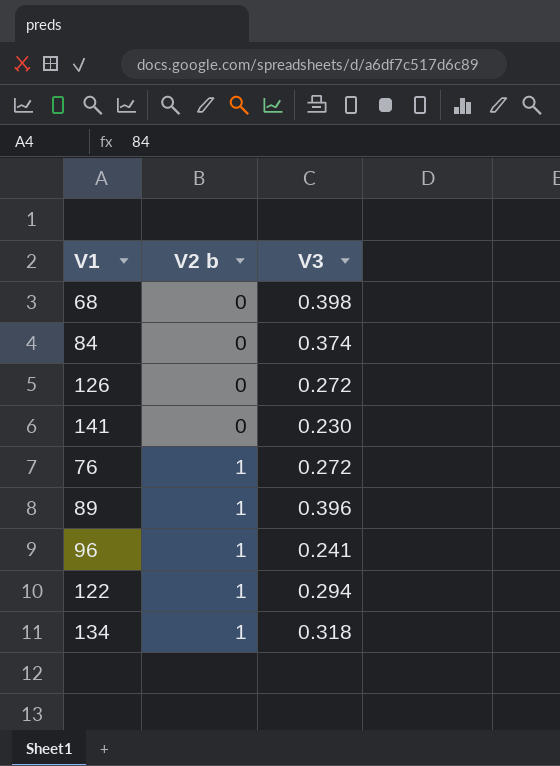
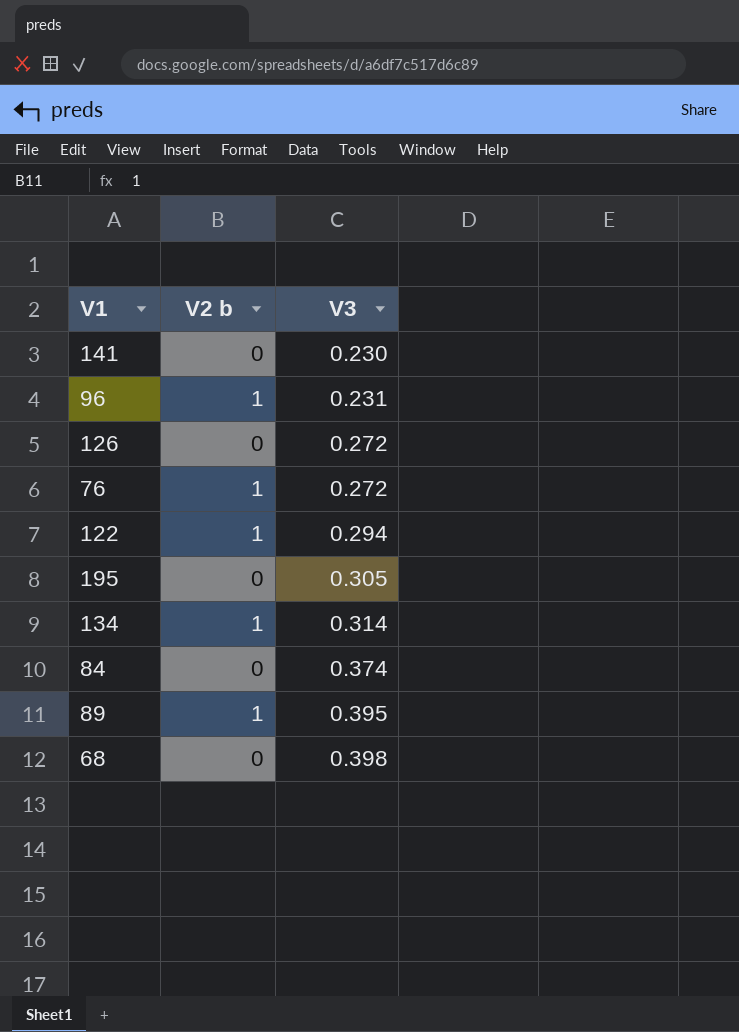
row order: V2 b ascending -> V3 ascending
96 | V3: 0.241 -> 0.231
row 195: none -> 0 | 0.305
134 | V3: 0.318 -> 0.314
89 | V3: 0.396 -> 0.395

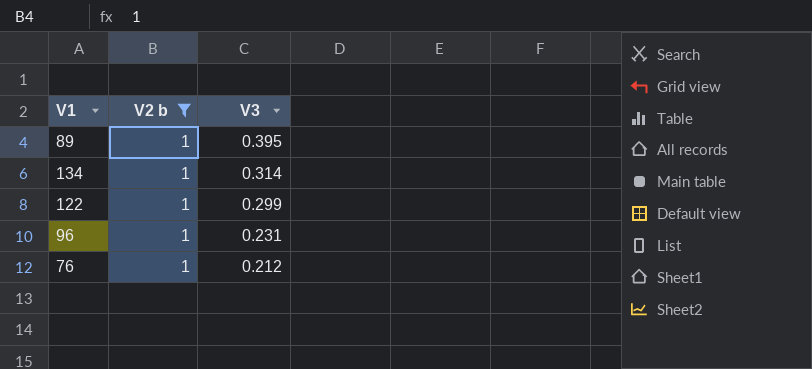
filter: none -> V2 b = 1
row order: V3 ascending -> V3 descending
122 | V3: 0.294 -> 0.299
76 | V3: 0.272 -> 0.212

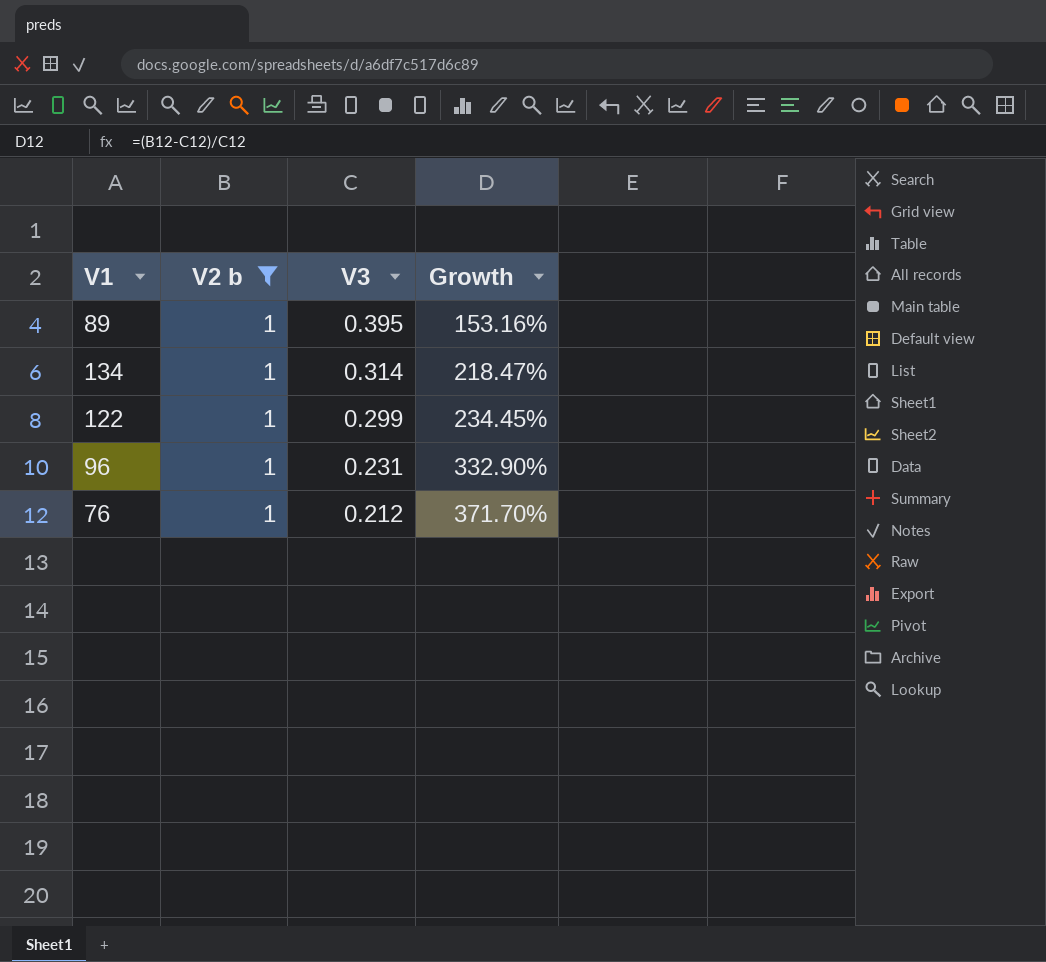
column Growth | formula: none -> ([V2 b] - [V3]) / [V3]

